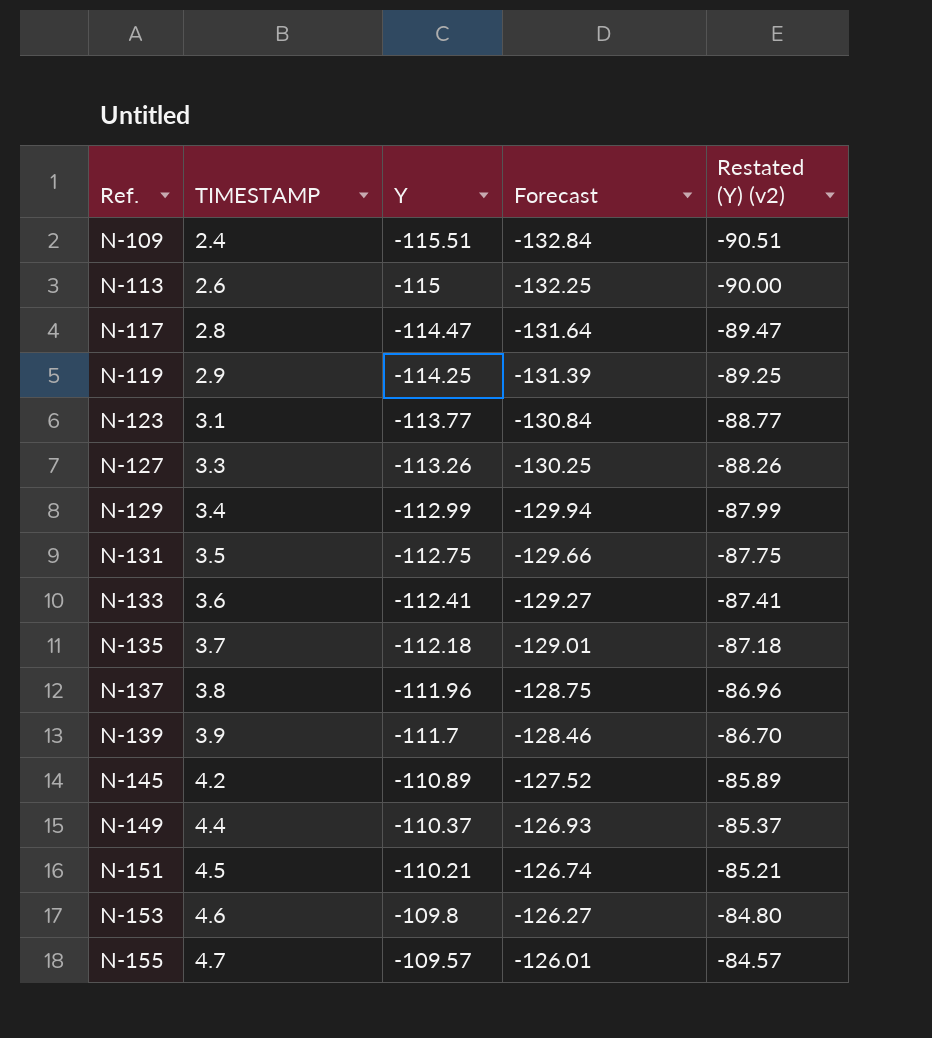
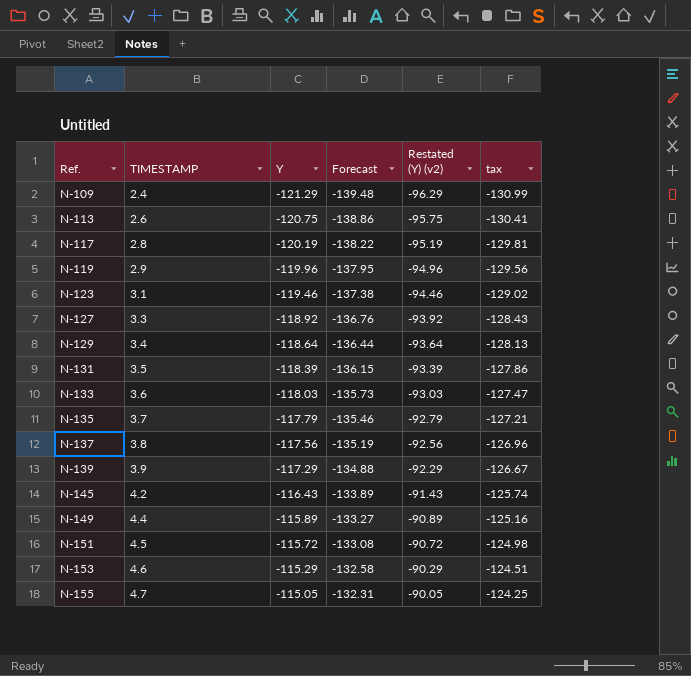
column tax | formula: none -> [Y] * 1.08
N-109 | Y: -115.51 -> -121.29
N-109 | Forecast: -132.84 -> -139.48
N-109 | Restated (Y) (v2): -90.51 -> -96.29
N-113 | Y: -115 -> -120.75
N-113 | Forecast: -132.25 -> -138.86
N-113 | Restated (Y) (v2): -90.00 -> -95.75
N-117 | Y: -114.47 -> -120.19
N-117 | Forecast: -131.64 -> -138.22
N-117 | Restated (Y) (v2): -89.47 -> -95.19
N-119 | Y: -114.25 -> -119.96
N-119 | Forecast: -131.39 -> -137.95
N-119 | Restated (Y) (v2): -89.25 -> -94.96
N-123 | Y: -113.77 -> -119.46
N-123 | Forecast: -130.84 -> -137.38
N-123 | Restated (Y) (v2): -88.77 -> -94.46
N-127 | Y: -113.26 -> -118.92
N-127 | Forecast: -130.25 -> -136.76
N-127 | Restated (Y) (v2): -88.26 -> -93.92
N-129 | Y: -112.99 -> -118.64
N-129 | Forecast: -129.94 -> -136.44
N-129 | Restated (Y) (v2): -87.99 -> -93.64
N-131 | Y: -112.75 -> -118.39
N-131 | Forecast: -129.66 -> -136.15
N-131 | Restated (Y) (v2): -87.75 -> -93.39
N-133 | Y: -112.41 -> -118.03
N-133 | Forecast: -129.27 -> -135.73
N-133 | Restated (Y) (v2): -87.41 -> -93.03
N-135 | Y: -112.18 -> -117.79
N-135 | Forecast: -129.01 -> -135.46
N-135 | Restated (Y) (v2): -87.18 -> -92.79
N-137 | Y: -111.96 -> -117.56
N-137 | Forecast: -128.75 -> -135.19
N-137 | Restated (Y) (v2): -86.96 -> -92.56
N-139 | Y: -111.7 -> -117.29
N-139 | Forecast: -128.46 -> -134.88
N-139 | Restated (Y) (v2): -86.70 -> -92.29
N-145 | Y: -110.89 -> -116.43
N-145 | Forecast: -127.52 -> -133.89
N-145 | Restated (Y) (v2): -85.89 -> -91.43
N-149 | Y: -110.37 -> -115.89
N-149 | Forecast: -126.93 -> -133.27
N-149 | Restated (Y) (v2): -85.37 -> -90.89
N-151 | Y: -110.21 -> -115.72
N-151 | Forecast: -126.74 -> -133.08
N-151 | Restated (Y) (v2): -85.21 -> -90.72
N-153 | Y: -109.8 -> -115.29
N-153 | Forecast: -126.27 -> -132.58
N-153 | Restated (Y) (v2): -84.80 -> -90.29
N-155 | Y: -109.57 -> -115.05
N-155 | Forecast: -126.01 -> -132.31
N-155 | Restated (Y) (v2): -84.57 -> -90.05

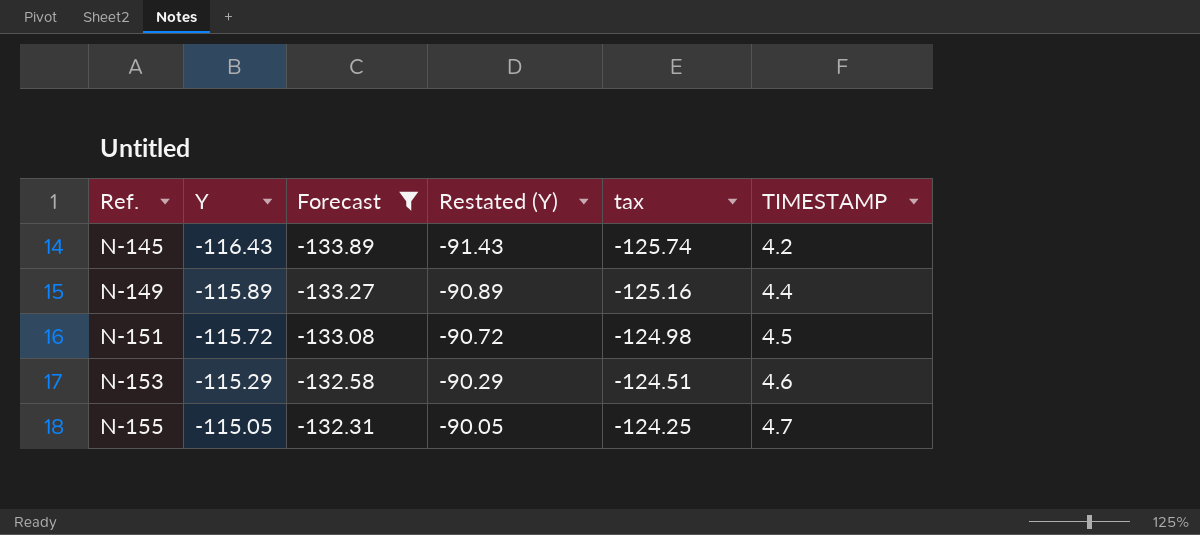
filter: none -> Forecast >= -133.89
column name: Restated (Y) (v2) -> Restated (Y)
column TIMESTAMP | position: 2 -> 6

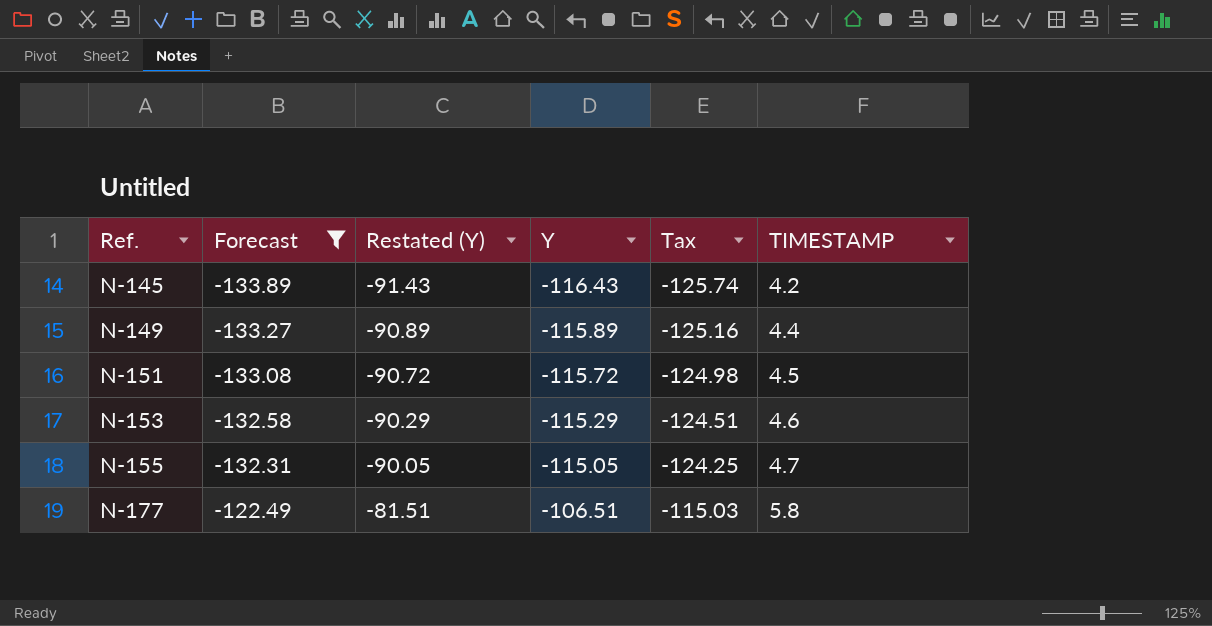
column Y | position: 2 -> 4
column name: tax -> Tax
row N-177: none -> -122.49 | -81.51 | -106.51 | -115.03 | 5.8

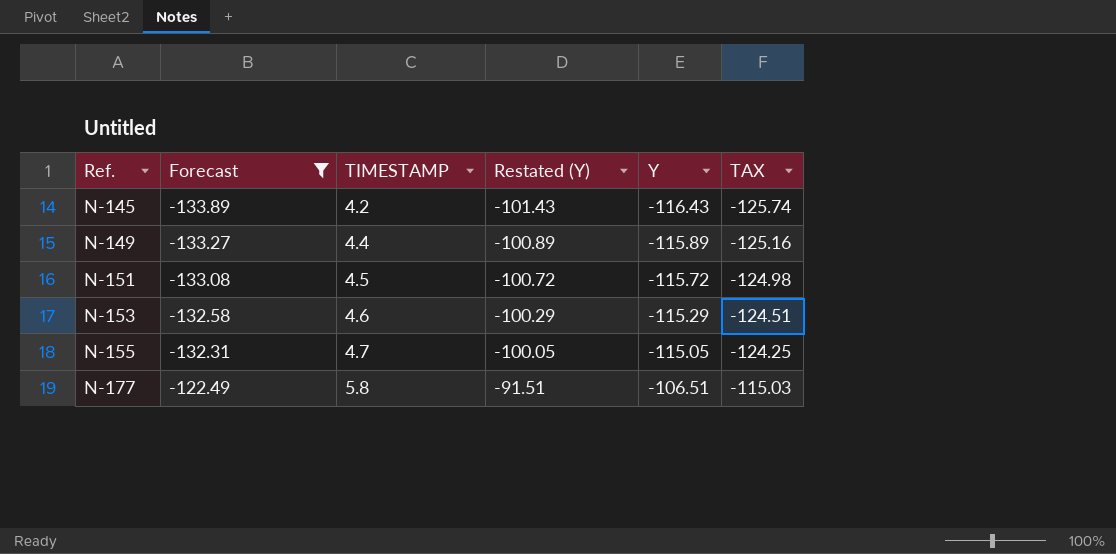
column TIMESTAMP | position: 6 -> 3
column Restated (Y) | formula: [Y] + 25 -> [Y] + 15
column name: Tax -> TAX

